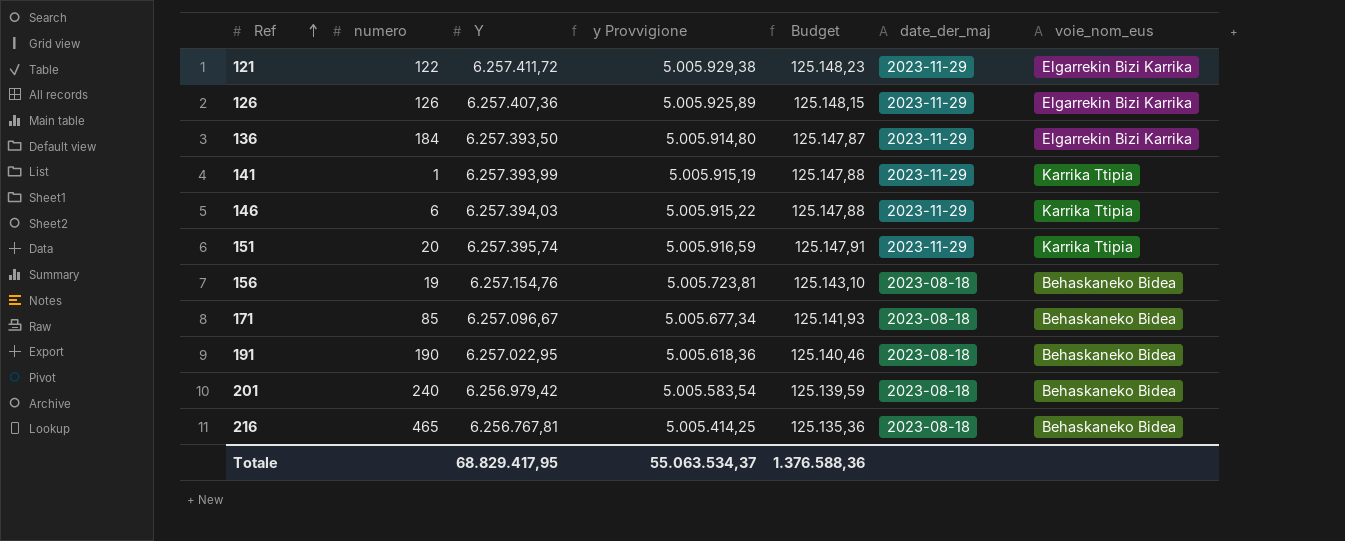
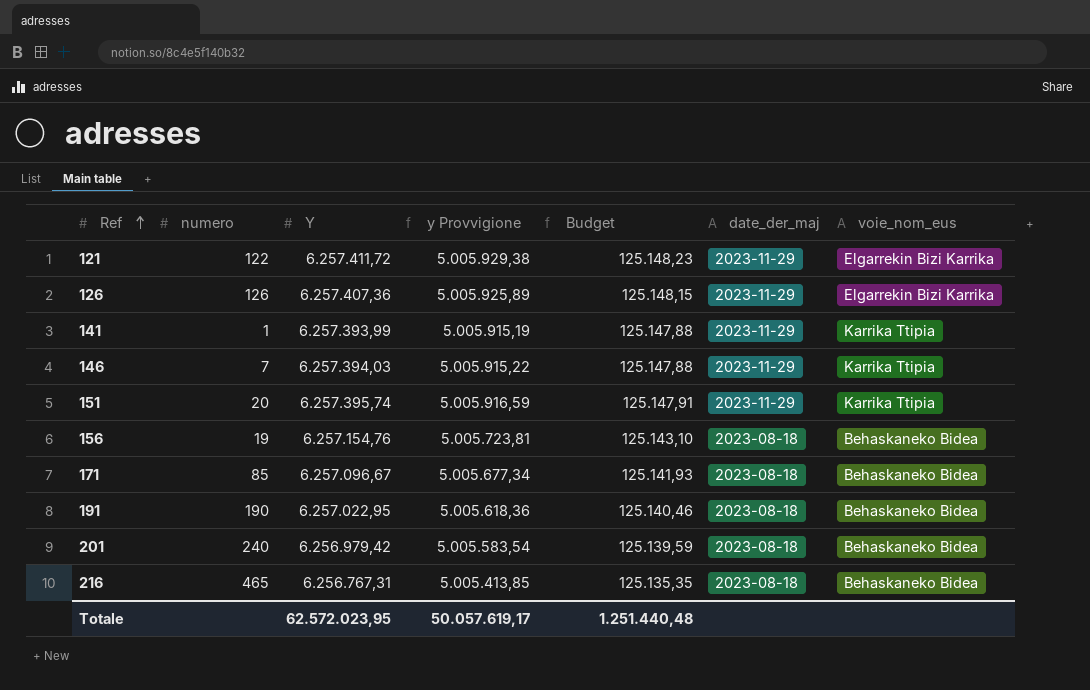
row 136: 184 | 6.257.393,50 | 5.005.914,80 | 125.147,87 | 2023-11-29 | Elgarrekin Bizi Karrika -> none
146 | numero: 6 -> 7
216 | Y: 6.256.767,81 -> 6.256.767,31
216 | y Provvigione: 5.005.414,25 -> 5.005.413,85
216 | Budget: 125.135,36 -> 125.135,35
Totale | Y: 68.829.417,95 -> 62.572.023,95
Totale | y Provvigione: 55.063.534,37 -> 50.057.619,17
Totale | Budget: 1.376.588,36 -> 1.251.440,48

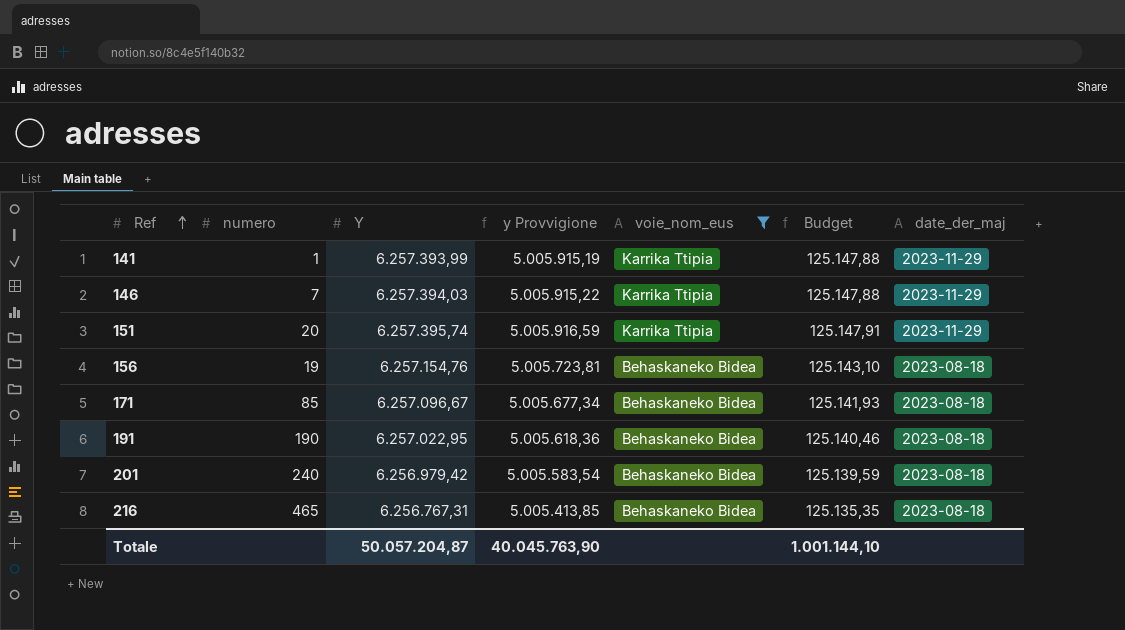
filter: none -> voie_nom_eus != Elgarrekin Bizi Karrika
column voie_nom_eus | position: 7 -> 5
Totale | Y: 62.572.023,95 -> 50.057.204,87
Totale | y Provvigione: 50.057.619,17 -> 40.045.763,90
Totale | Budget: 1.251.440,48 -> 1.001.144,10

